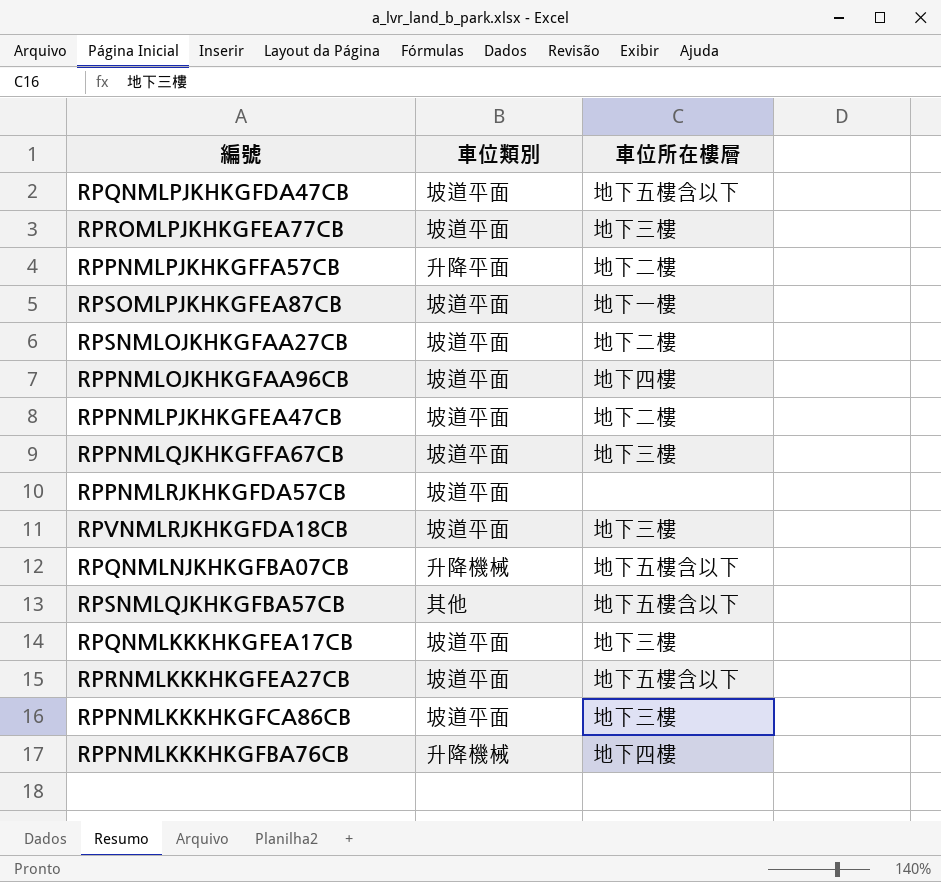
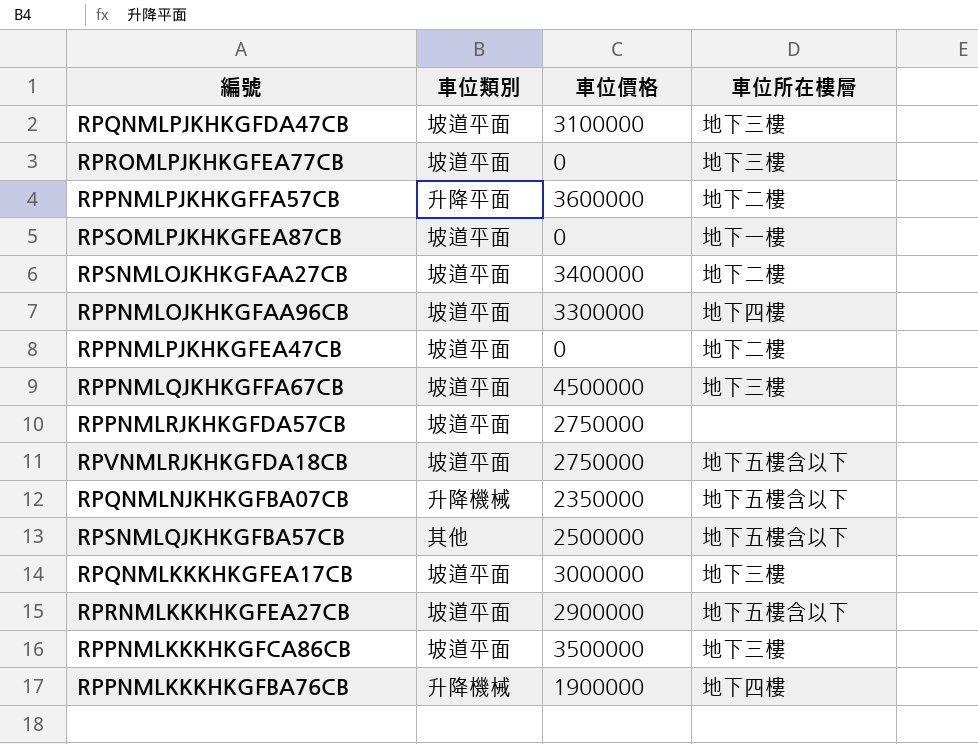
column 車位價格 | position: none -> 3
RPQNMLPJKHKGFDA47CB | 車位所在樓層: 地下五樓含以下 -> 地下三樓
RPVNMLRJKHKGFDA18CB | 車位所在樓層: 地下三樓 -> 地下五樓含以下

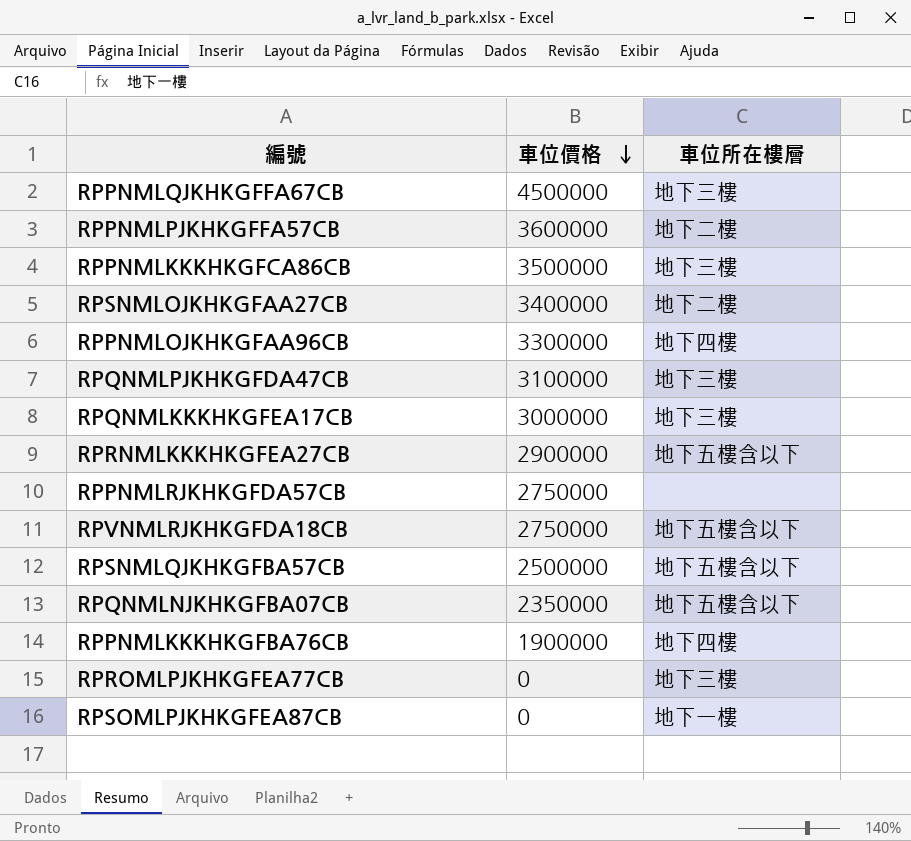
row order: none -> 車位價格 descending
column 車位類別 | position: 2 -> none
row RPPNMLPJKHKGFEA47CB: 坡道平面 | 0 | 地下二樓 -> none

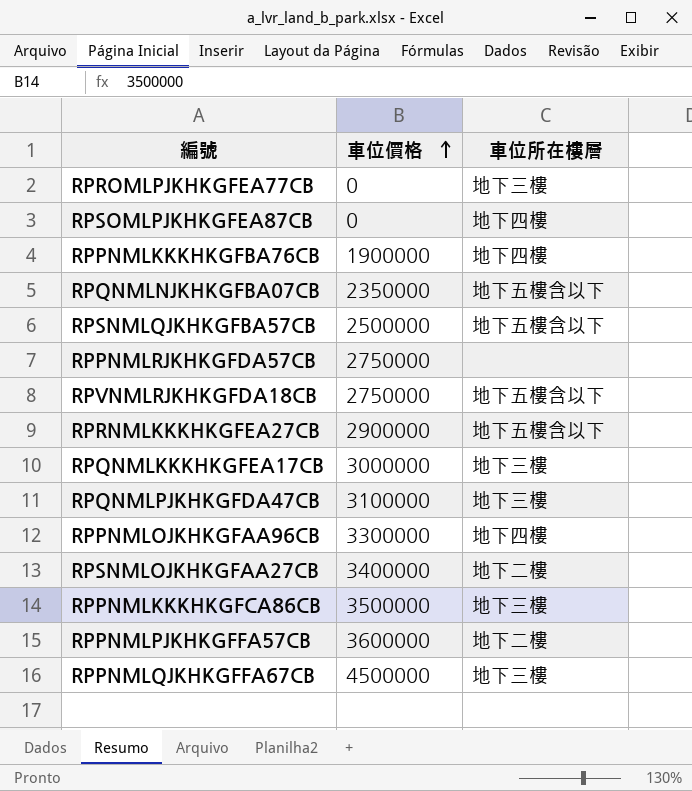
row order: 車位價格 descending -> 車位價格 ascending
RPSOMLPJKHKGFEA87CB | 車位所在樓層: 地下一樓 -> 地下四樓

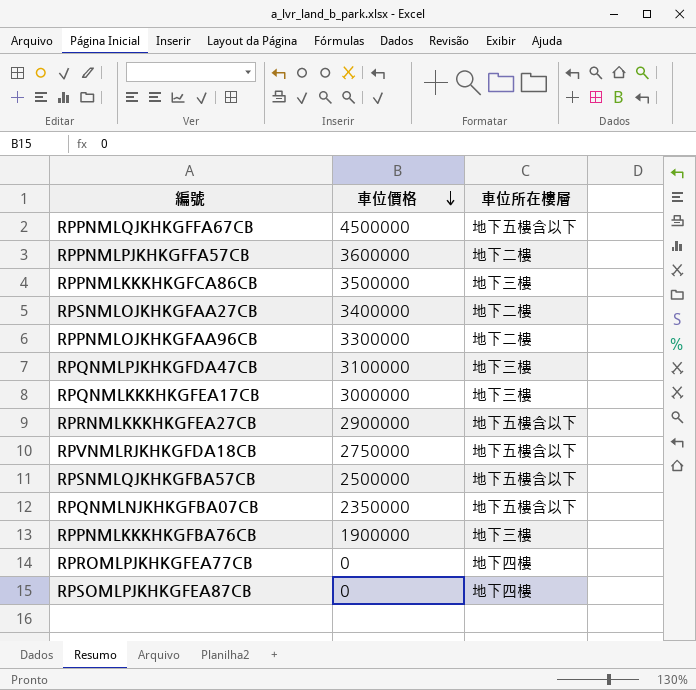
row order: 車位價格 ascending -> 車位價格 descending
row RPPNMLRJKHKGFDA57CB: 2750000 | none -> none
RPPNMLQJKHKGFFA67CB | 車位所在樓層: 地下三樓 -> 地下五樓含以下
RPPNMLOJKHKGFAA96CB | 車位所在樓層: 地下四樓 -> 地下二樓
RPPNMLKKKHKGFBA76CB | 車位所在樓層: 地下四樓 -> 地下三樓
RPROMLPJKHKGFEA77CB | 車位所在樓層: 地下三樓 -> 地下四樓

